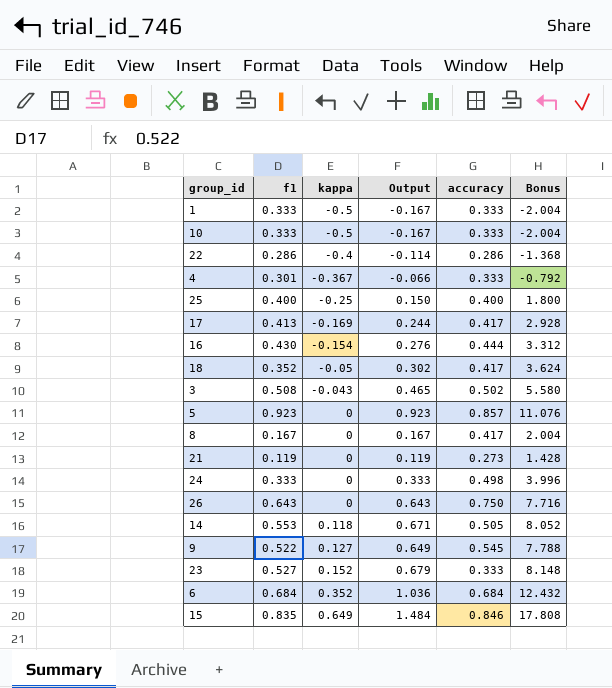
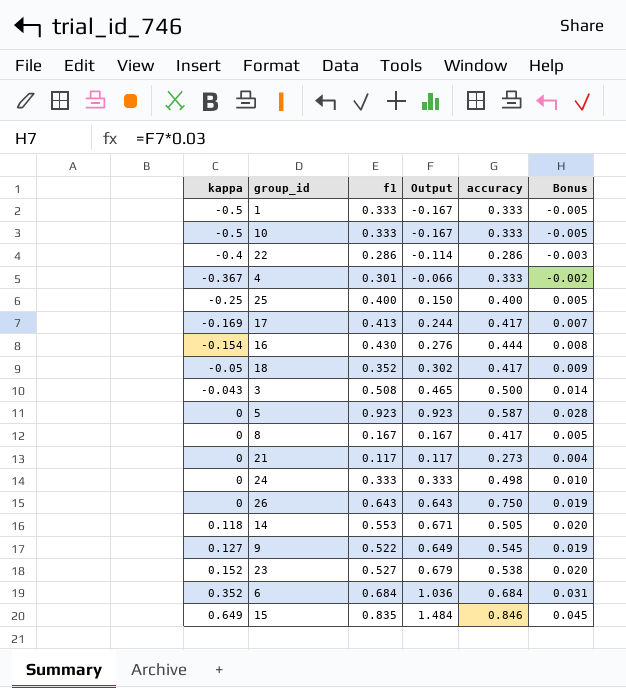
column kappa | position: 3 -> 1
column Bonus | formula: [Output] * 12 -> [Output] * 0.03
3 | accuracy: 0.502 -> 0.500
5 | accuracy: 0.857 -> 0.587
21 | f1: 0.119 -> 0.117
21 | Output: 0.119 -> 0.117
23 | accuracy: 0.333 -> 0.538

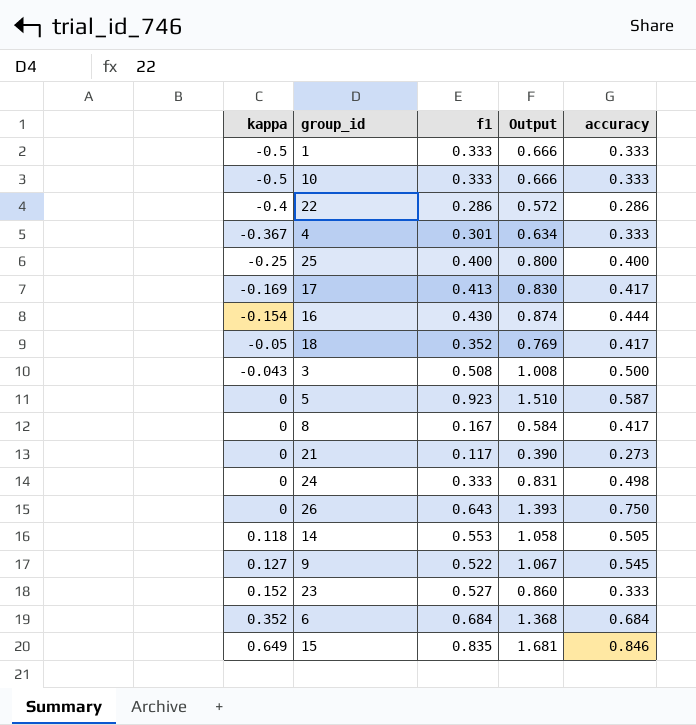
column Bonus | formula: [Output] * 0.03 -> none
column Output | formula: [kappa] + [f1] -> [f1] + [accuracy]
23 | accuracy: 0.538 -> 0.333

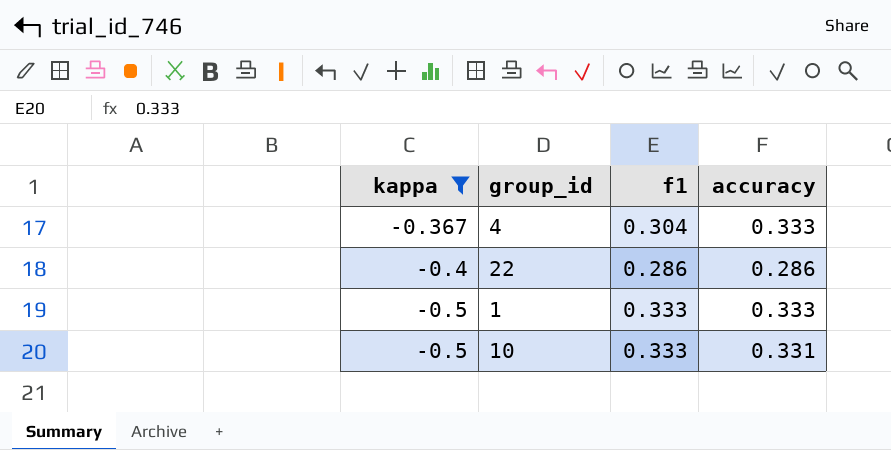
filter: none -> kappa <= -0.367
row order: kappa ascending -> kappa descending
column Output | formula: [f1] + [accuracy] -> none
4 | f1: 0.301 -> 0.304
10 | accuracy: 0.333 -> 0.331

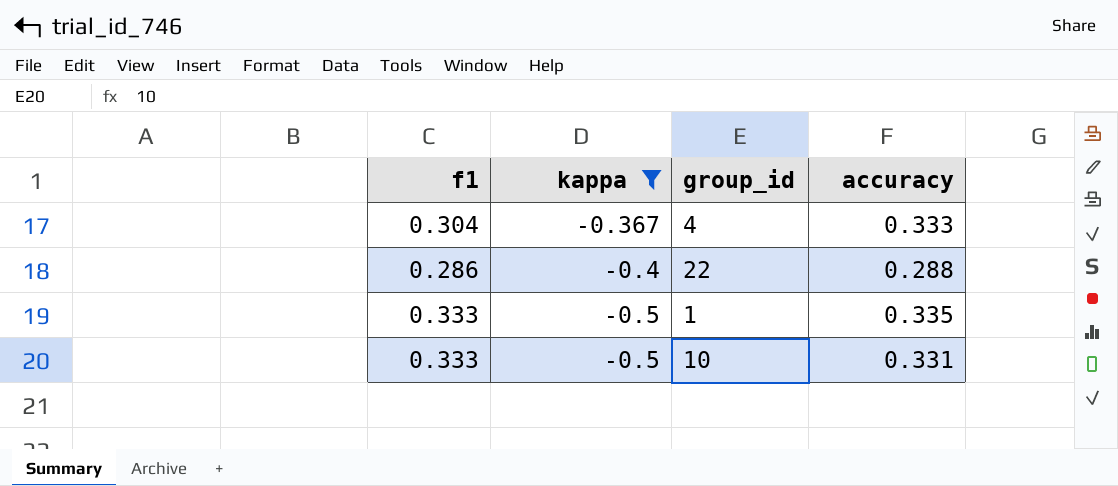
column f1 | position: 3 -> 1
22 | accuracy: 0.286 -> 0.288
1 | accuracy: 0.333 -> 0.335

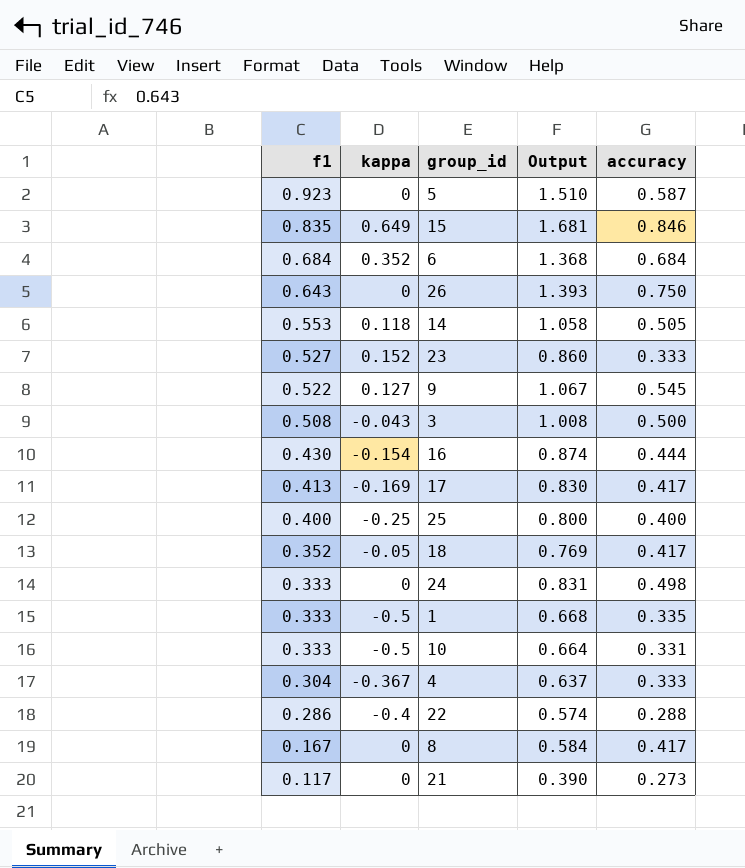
filter: kappa <= -0.367 -> none
row order: kappa descending -> f1 descending
column Output | formula: none -> [f1] + [accuracy]

